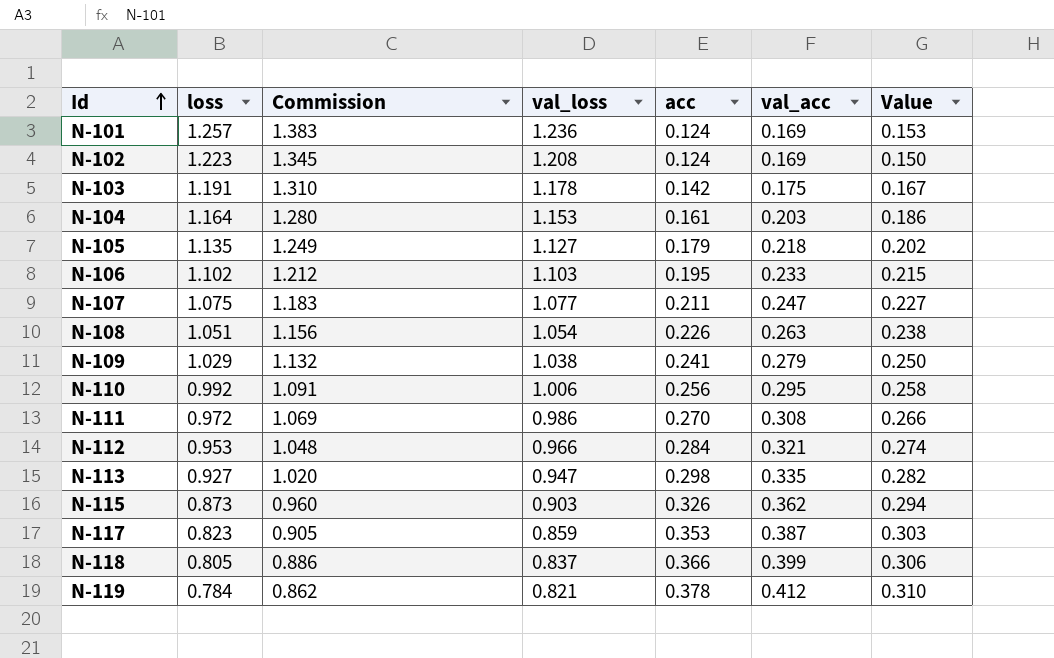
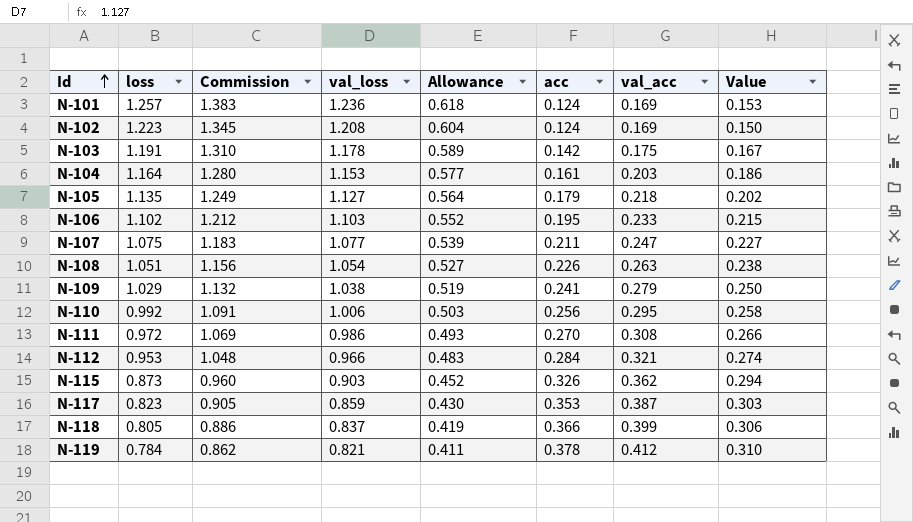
column Allowance | formula: none -> [val_loss] * 0.5
row N-113: 0.927 | 1.020 | 0.947 | 0.298 | 0.335 | 0.282 -> none

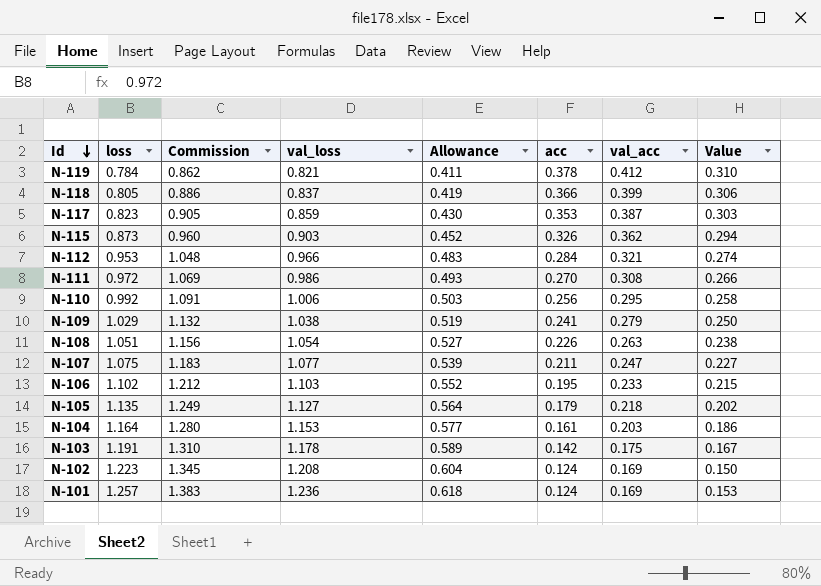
row order: Id ascending -> Id descending

